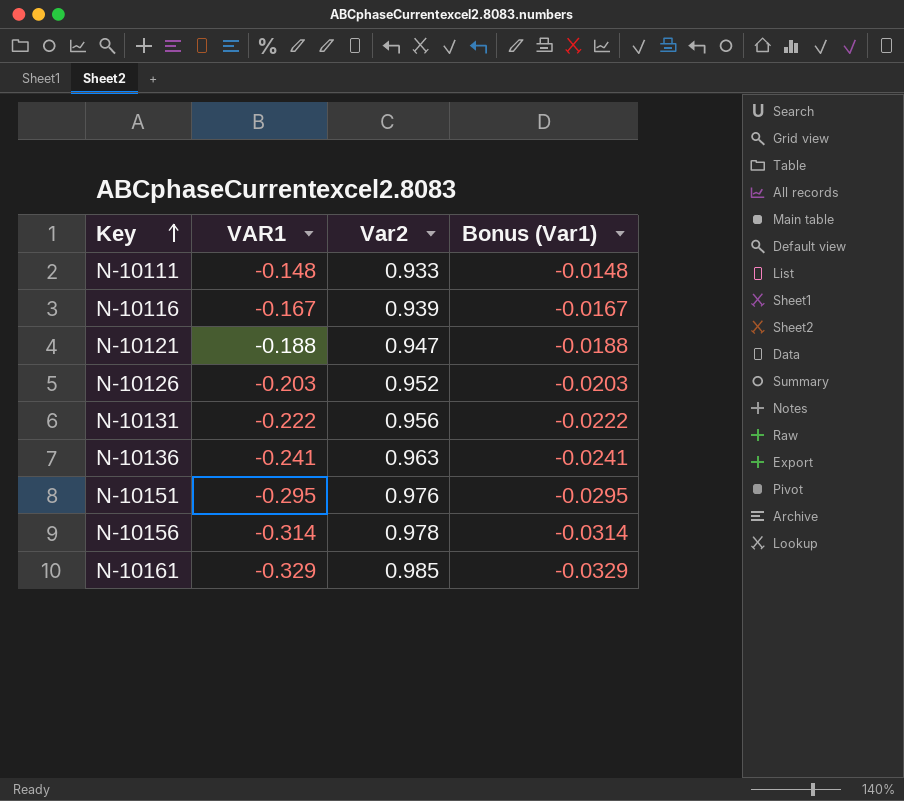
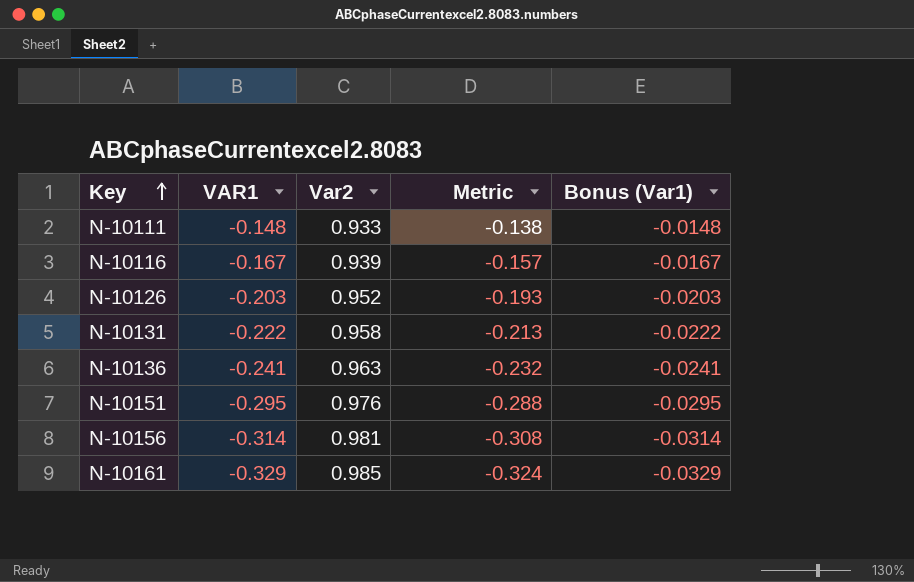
column Metric | formula: none -> [VAR1] * [Var2]
row N-10121: -0.188 | 0.947 | -0.0188 -> none
N-10131 | Var2: 0.956 -> 0.958
N-10156 | Var2: 0.978 -> 0.981

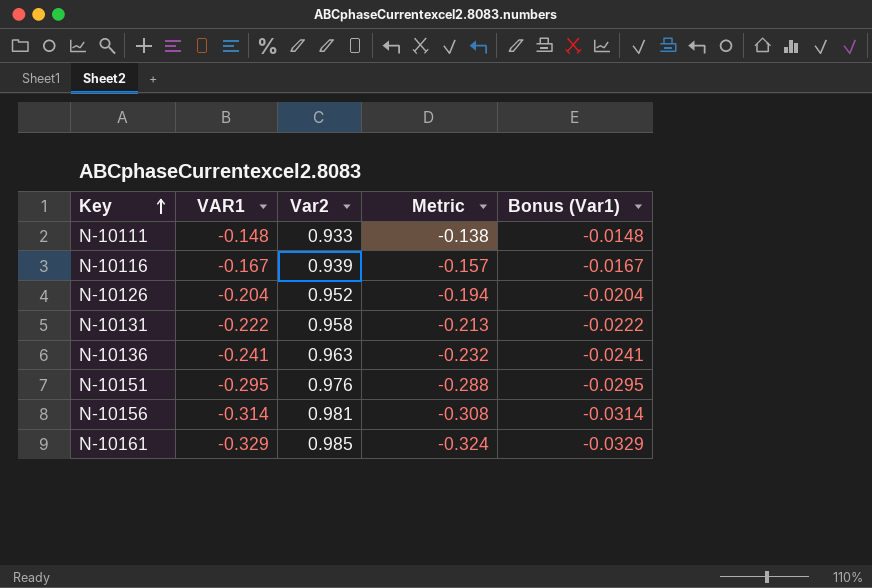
N-10126 | VAR1: -0.203 -> -0.204
N-10126 | Metric: -0.193 -> -0.194
N-10126 | Bonus (Var1): -0.0203 -> -0.0204

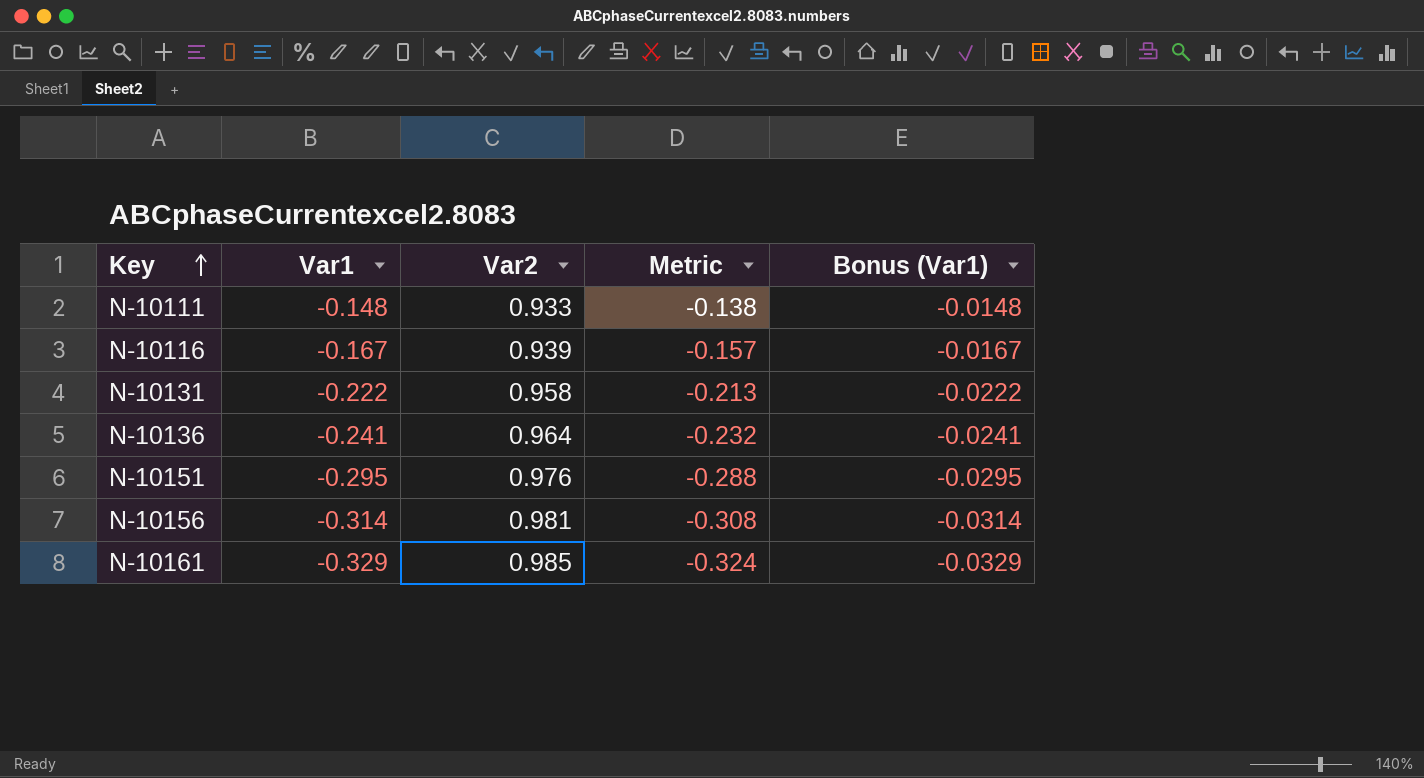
column name: VAR1 -> Var1
row N-10126: -0.204 | 0.952 | -0.194 | -0.0204 -> none
N-10136 | Var2: 0.963 -> 0.964

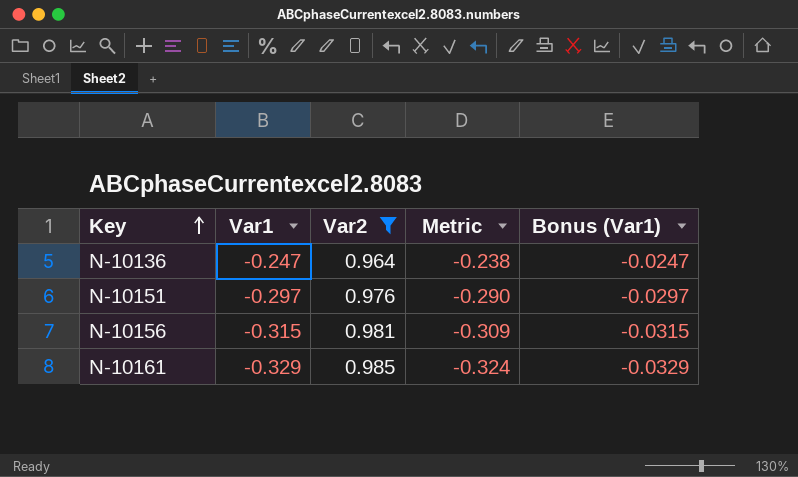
filter: none -> Var2 >= 0.964
N-10136 | Var1: -0.241 -> -0.247
N-10136 | Metric: -0.232 -> -0.238
N-10136 | Bonus (Var1): -0.0241 -> -0.0247
N-10151 | Var1: -0.295 -> -0.297
N-10151 | Metric: -0.288 -> -0.290
N-10151 | Bonus (Var1): -0.0295 -> -0.0297
N-10156 | Var1: -0.314 -> -0.315
N-10156 | Metric: -0.308 -> -0.309
N-10156 | Bonus (Var1): -0.0314 -> -0.0315

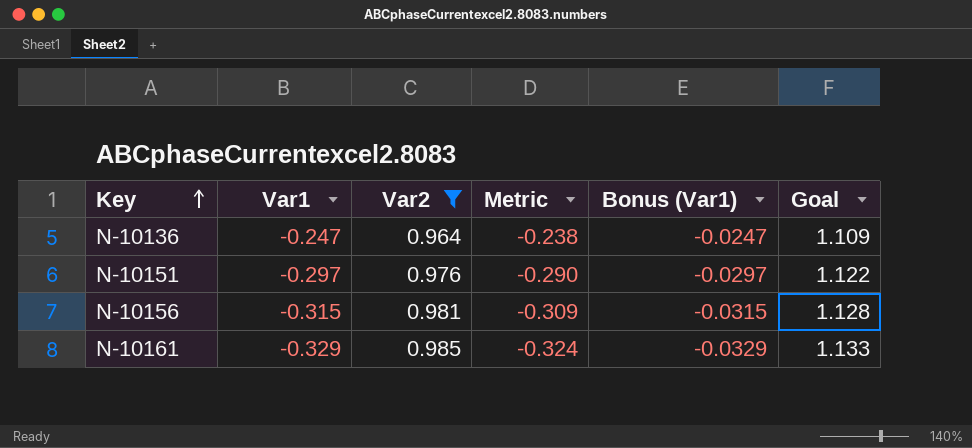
column Goal | formula: none -> [Var2] * 1.15

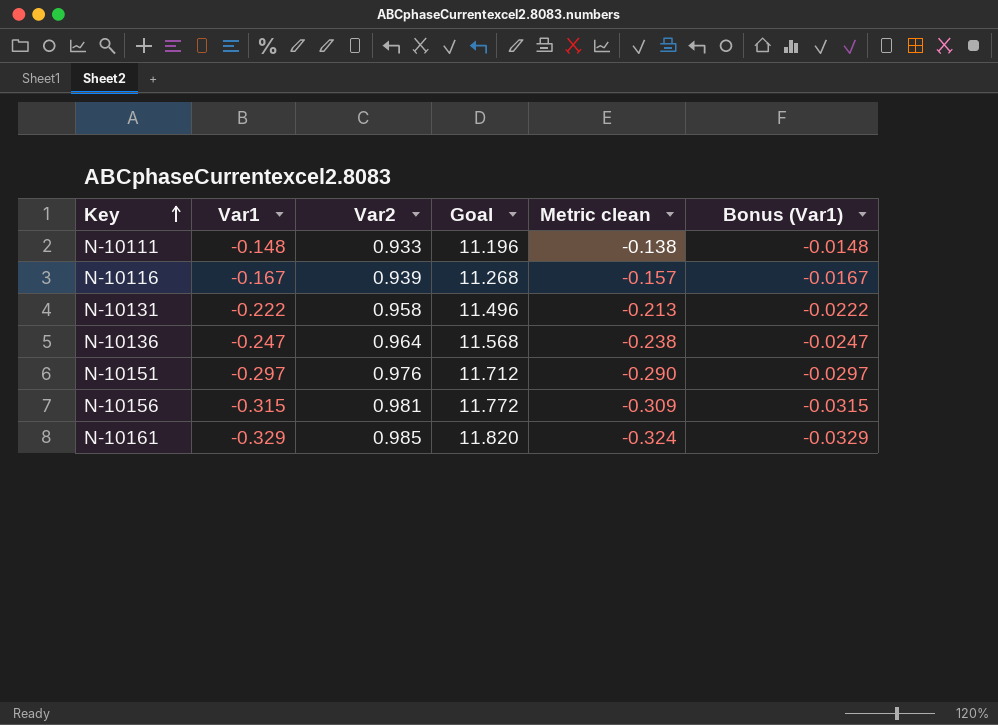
filter: Var2 >= 0.964 -> none
column Goal | formula: [Var2] * 1.15 -> [Var2] * 12
column Goal | position: 6 -> 4
column name: Metric -> Metric clean

